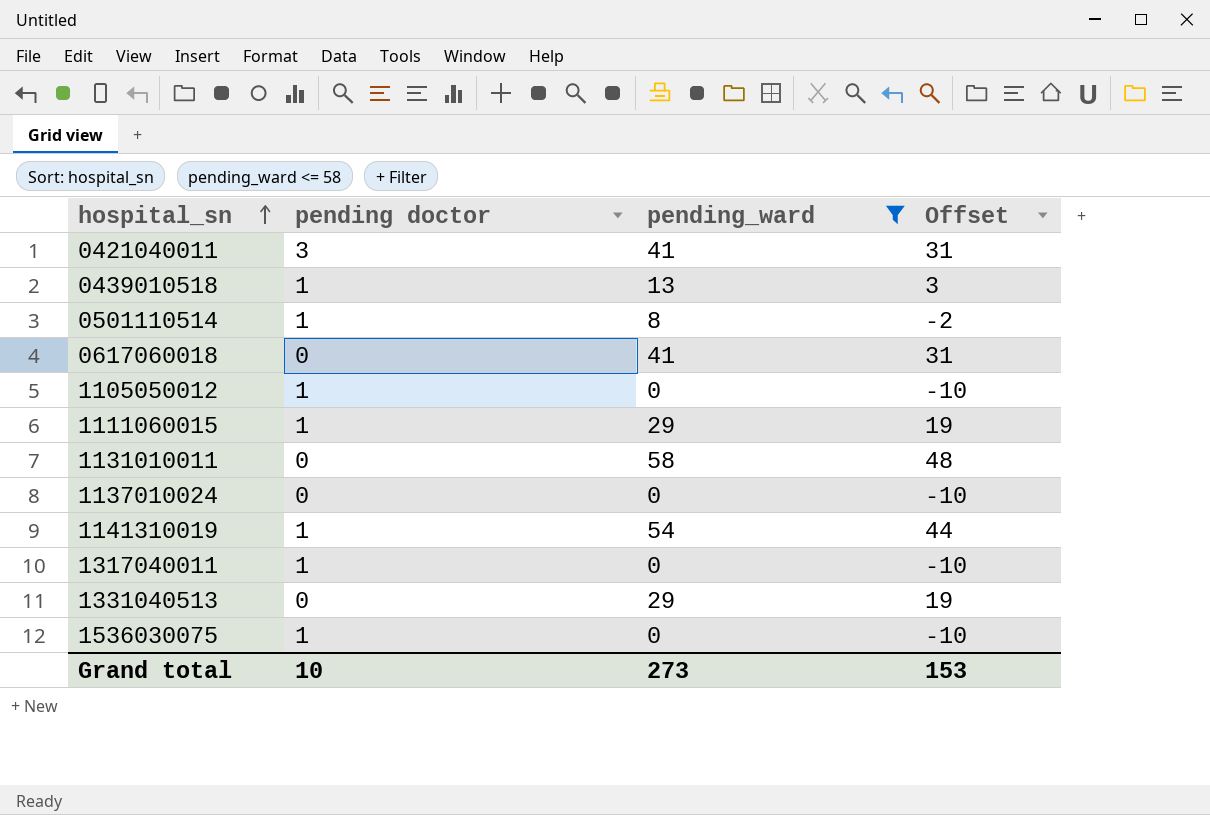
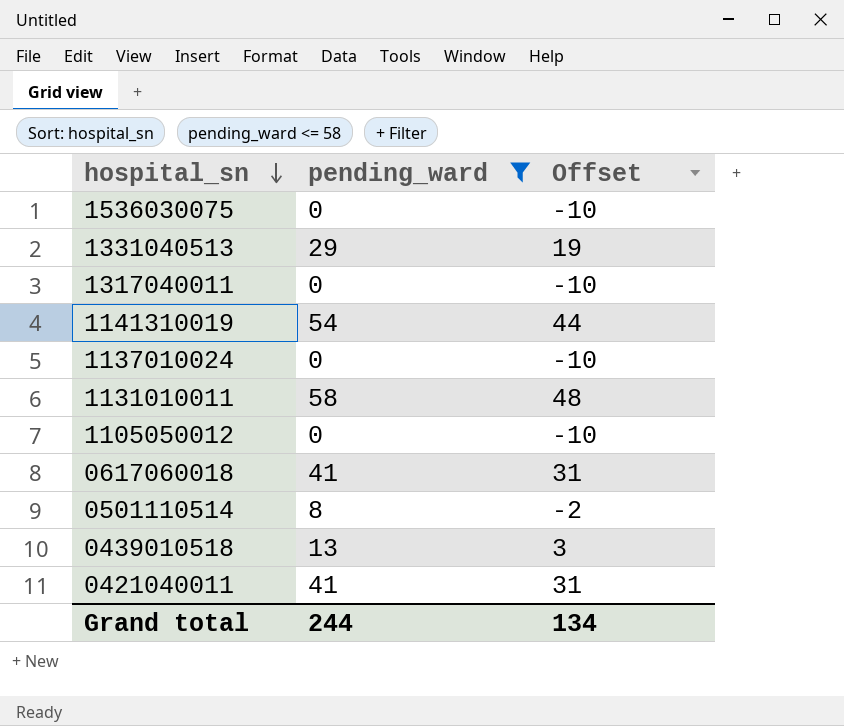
row order: hospital_sn ascending -> hospital_sn descending
column pending doctor | position: 2 -> none
row 1111060015: 1 | 29 | 19 -> none
Grand total | pending_ward: 273 -> 244
Grand total | Offset: 153 -> 134

